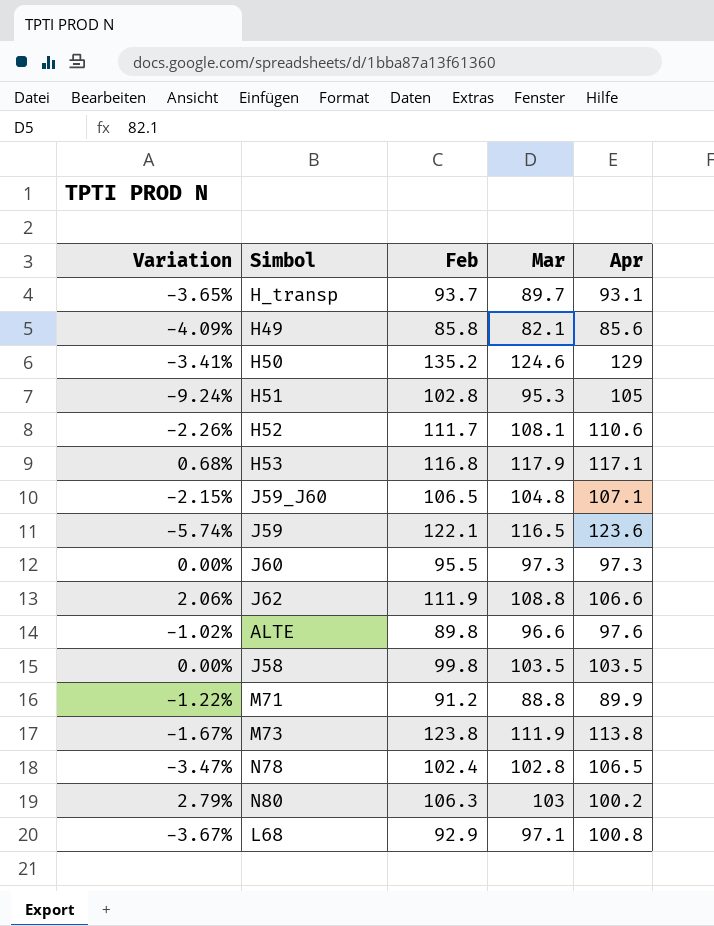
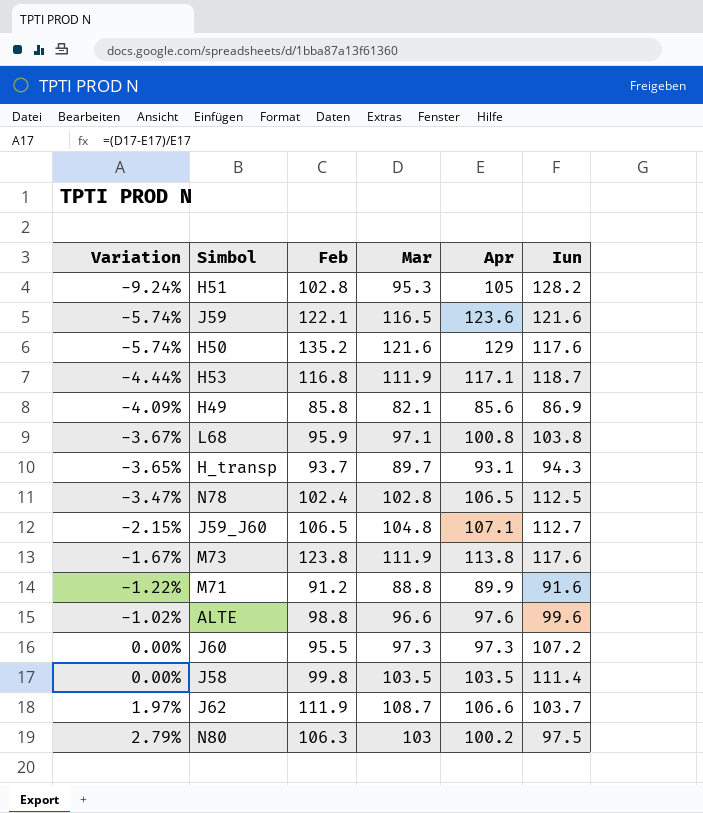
row order: none -> Variation ascending
column Iun | position: none -> 6
row H52: -2.26% | 111.7 | 108.1 | 110.6 -> none
H50 | Variation: -3.41% -> -5.74%
H50 | Mar: 124.6 -> 121.6
H53 | Variation: 0.68% -> -4.44%
H53 | Mar: 117.9 -> 111.9
L68 | Feb: 92.9 -> 95.9
ALTE | Feb: 89.8 -> 98.8
J62 | Variation: 2.06% -> 1.97%
J62 | Mar: 108.8 -> 108.7

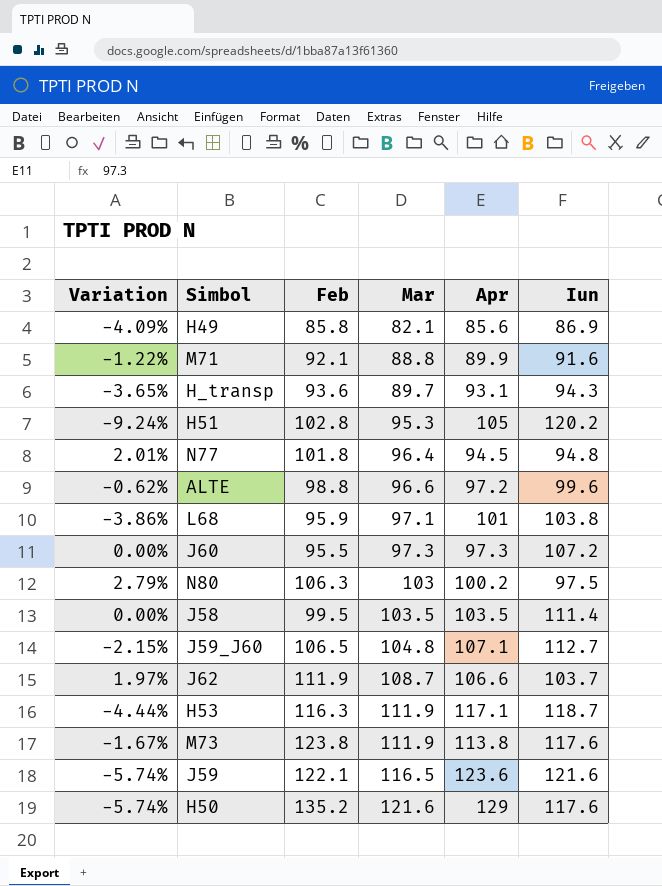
row order: Variation ascending -> Mar ascending
row N78: -3.47% | 102.4 | 102.8 | 106.5 | 112.5 -> none
M71 | Feb: 91.2 -> 92.1
H_transp | Feb: 93.7 -> 93.6
H51 | Iun: 128.2 -> 120.2
row N77: none -> 2.01% | 101.8 | 96.4 | 94.5 | 94.8
ALTE | Variation: -1.02% -> -0.62%
ALTE | Apr: 97.6 -> 97.2
L68 | Variation: -3.67% -> -3.86%
L68 | Apr: 100.8 -> 101
J58 | Feb: 99.8 -> 99.5
H53 | Feb: 116.8 -> 116.3

